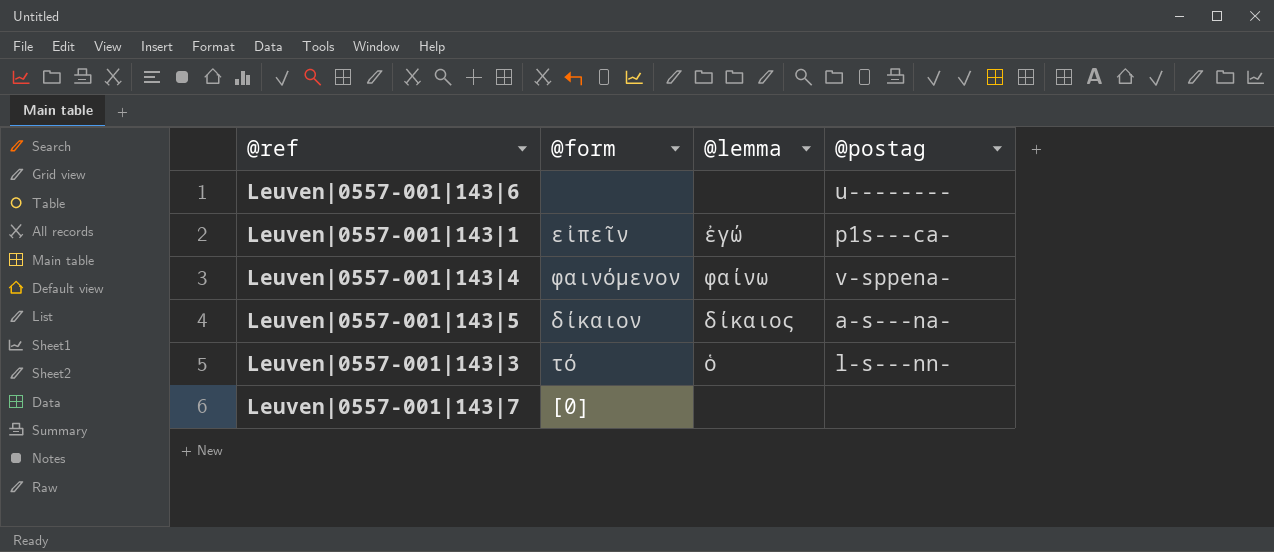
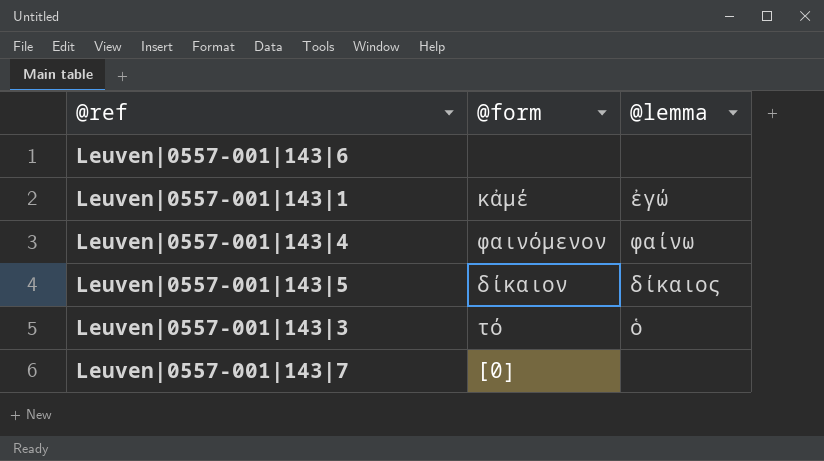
column @postag | position: 4 -> none
Leuven|0557-001|143|1 | @form: εἰπεῖν -> κἀμέ

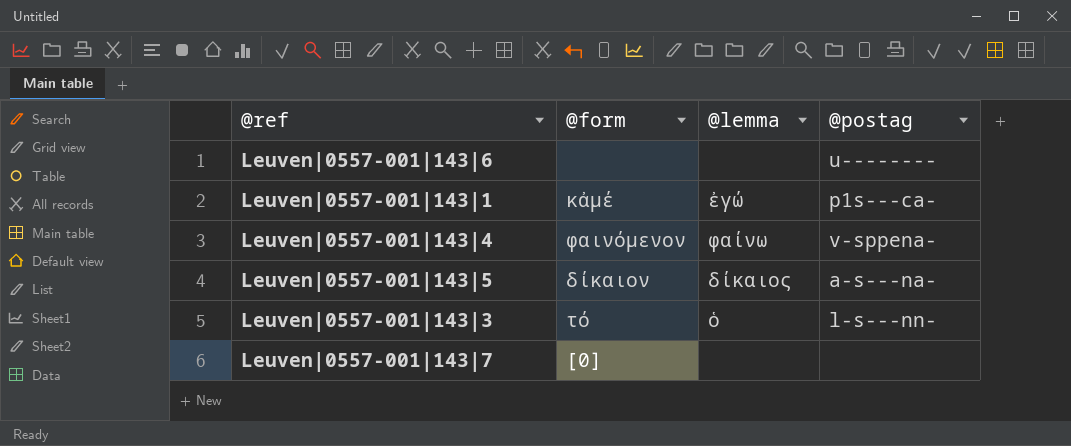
column @postag | position: none -> 4

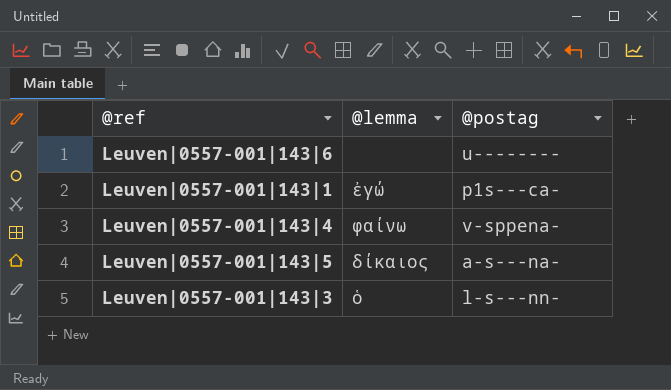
column @form | position: 2 -> none
row Leuven|0557-001|143|7: [0] | none | none -> none

